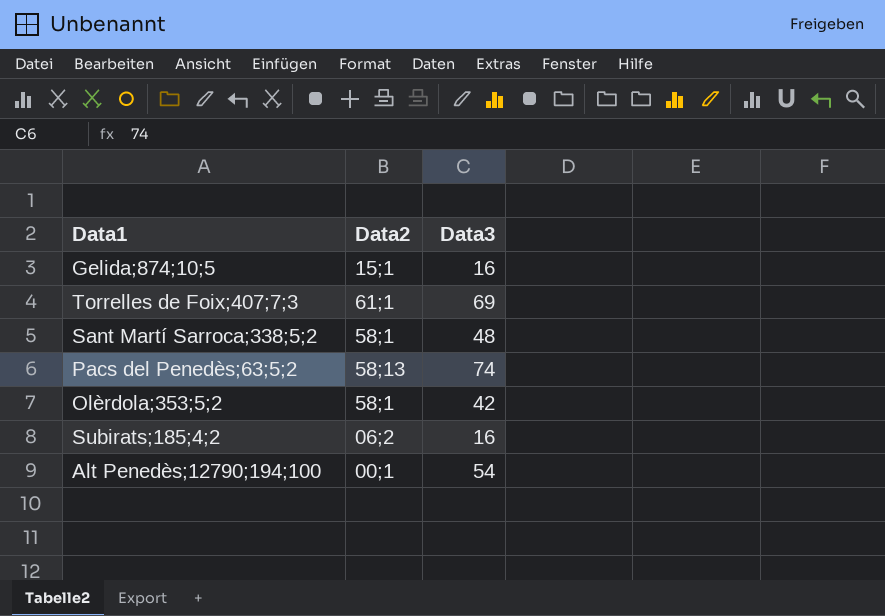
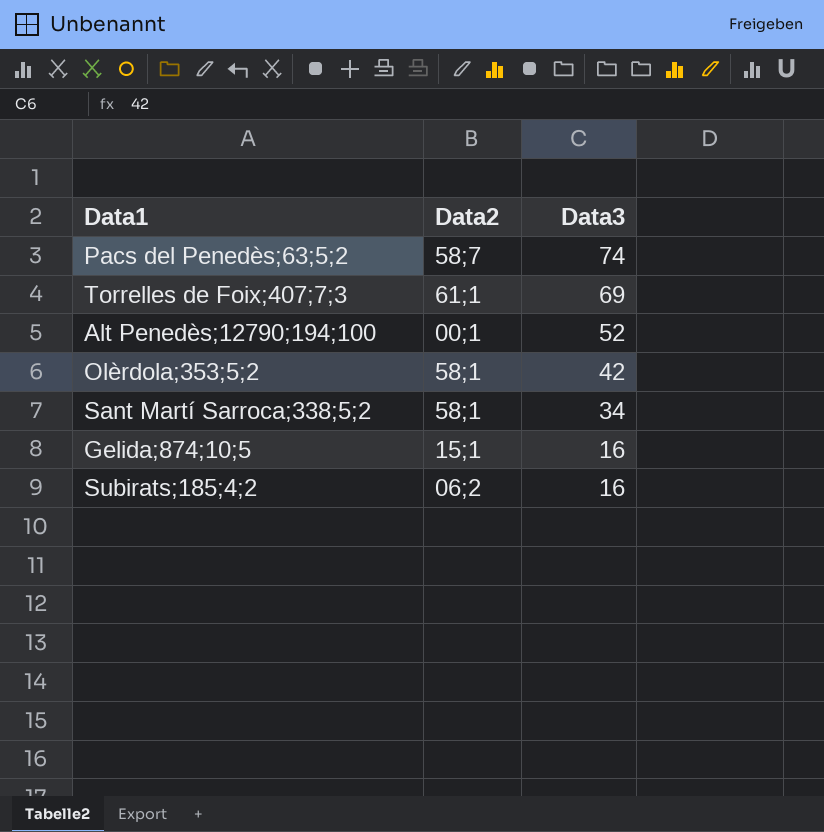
row order: none -> Data3 descending
Pacs del Penedès;63;5;2 | Data2: 58;13 -> 58;7
Alt Penedès;12790;194;100 | Data3: 54 -> 52
Sant Martí Sarroca;338;5;2 | Data3: 48 -> 34

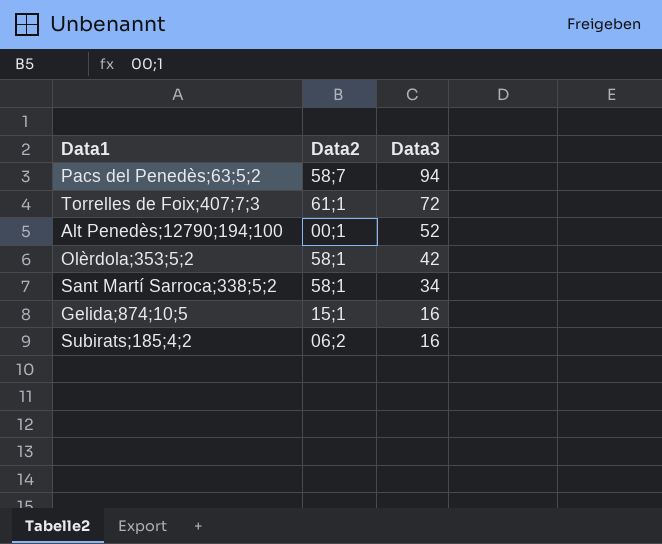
Pacs del Penedès;63;5;2 | Data3: 74 -> 94
Torrelles de Foix;407;7;3 | Data3: 69 -> 72

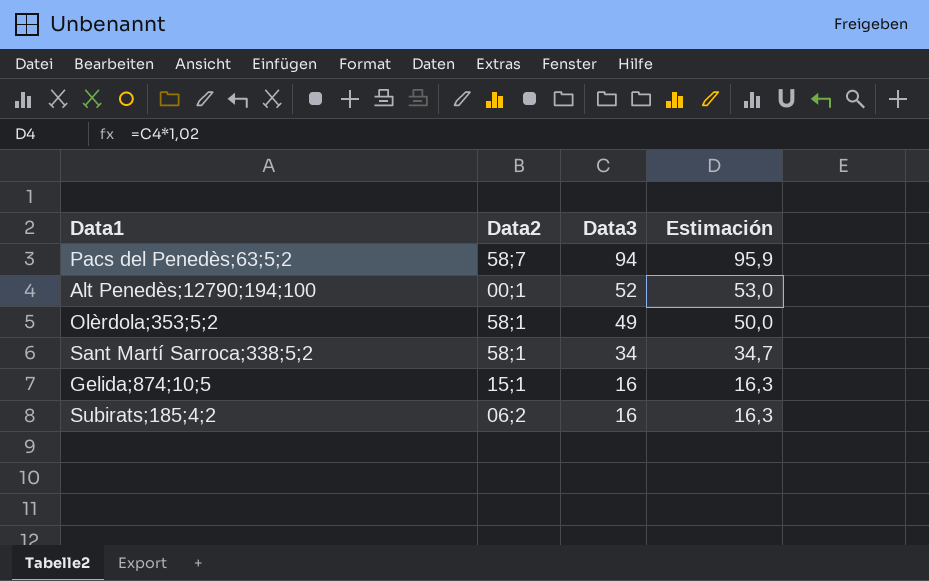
column Estimación | formula: none -> [Data3] * 1,02
row Torrelles de Foix;407;7;3: 61;1 | 72 -> none
Olèrdola;353;5;2 | Data3: 42 -> 49

